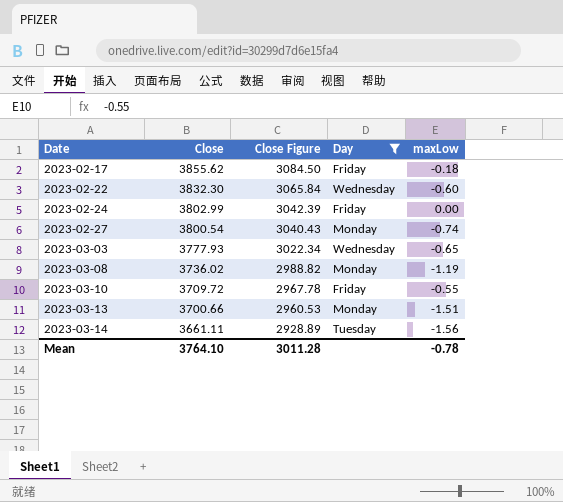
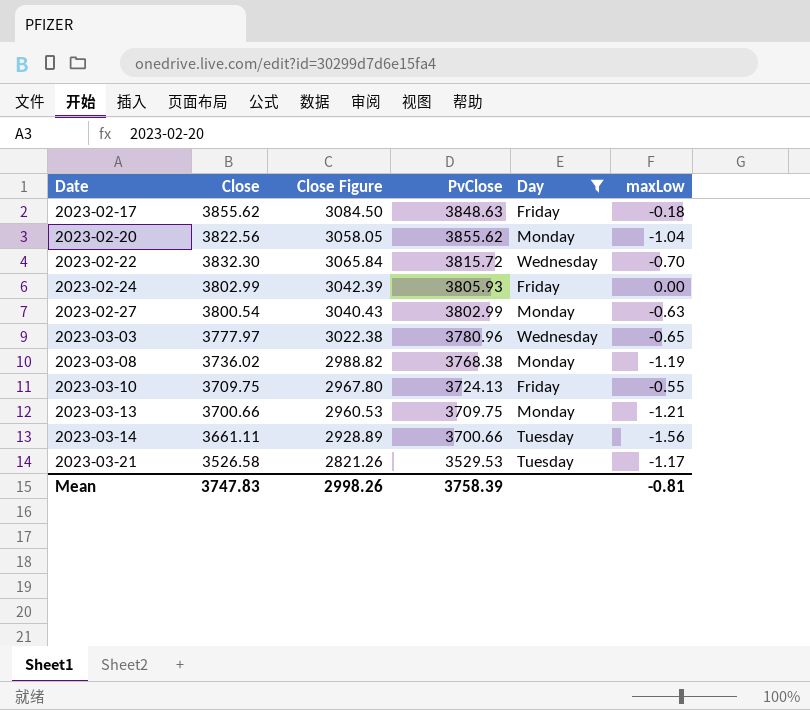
column PvClose | position: none -> 4
row 2023-02-20: none -> 3822.56 | 3058.05 | 3855.62 | Monday | -1.04
2023-02-22 | maxLow: -0.60 -> -0.70
2023-02-27 | maxLow: -0.74 -> -0.63
2023-03-03 | Close: 3777.93 -> 3777.97
2023-03-03 | Close Figure: 3022.34 -> 3022.38
2023-03-10 | Close: 3709.72 -> 3709.75
2023-03-10 | Close Figure: 2967.78 -> 2967.80
2023-03-13 | maxLow: -1.51 -> -1.21
row 2023-03-21: none -> 3526.58 | 2821.26 | 3529.53 | Tuesday | -1.17
Mean | Close: 3764.10 -> 3747.83
Mean | Close Figure: 3011.28 -> 2998.26
Mean | maxLow: -0.78 -> -0.81

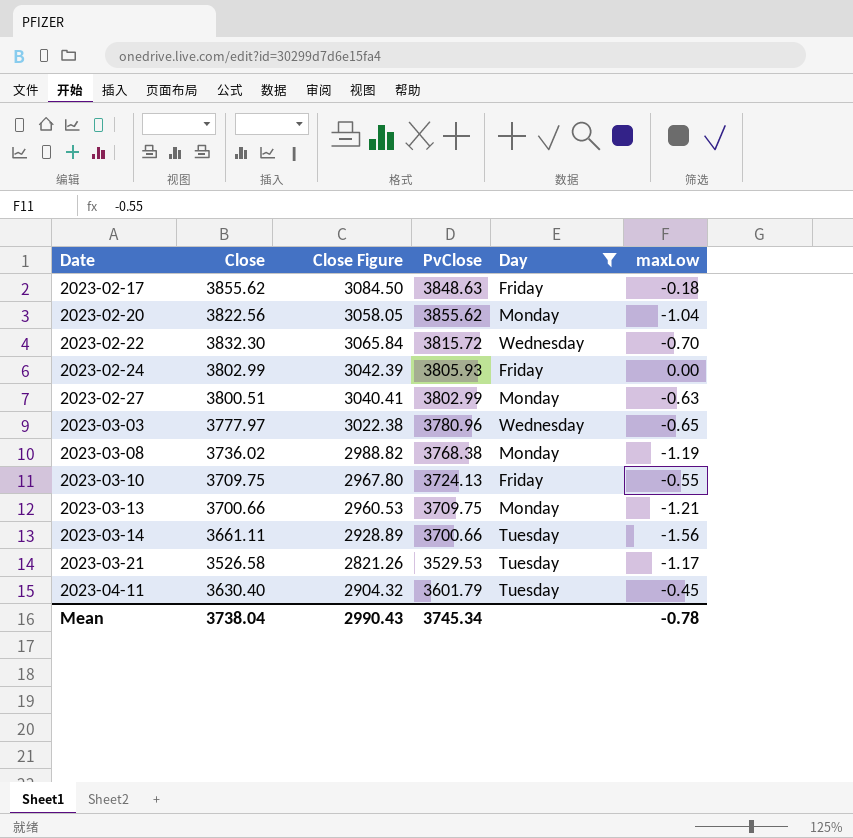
2023-02-27 | Close: 3800.54 -> 3800.51
2023-02-27 | Close Figure: 3040.43 -> 3040.41
row 2023-04-11: none -> 3630.40 | 2904.32 | 3601.79 | Tuesday | -0.45
Mean | Close: 3747.83 -> 3738.04
Mean | Close Figure: 2998.26 -> 2990.43
Mean | PvClose: 3758.39 -> 3745.34
Mean | maxLow: -0.81 -> -0.78

